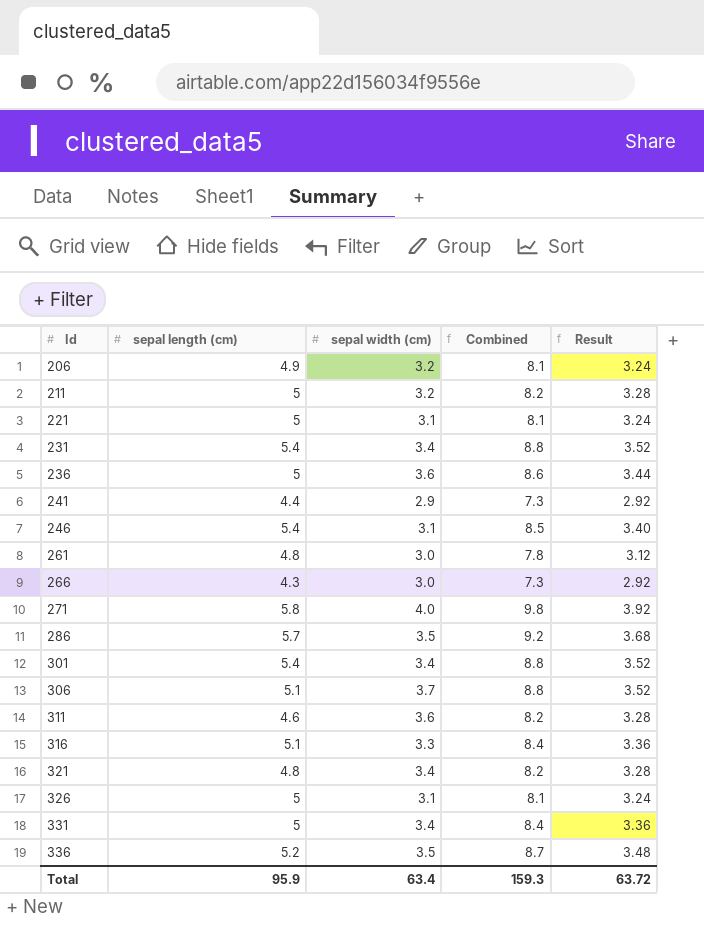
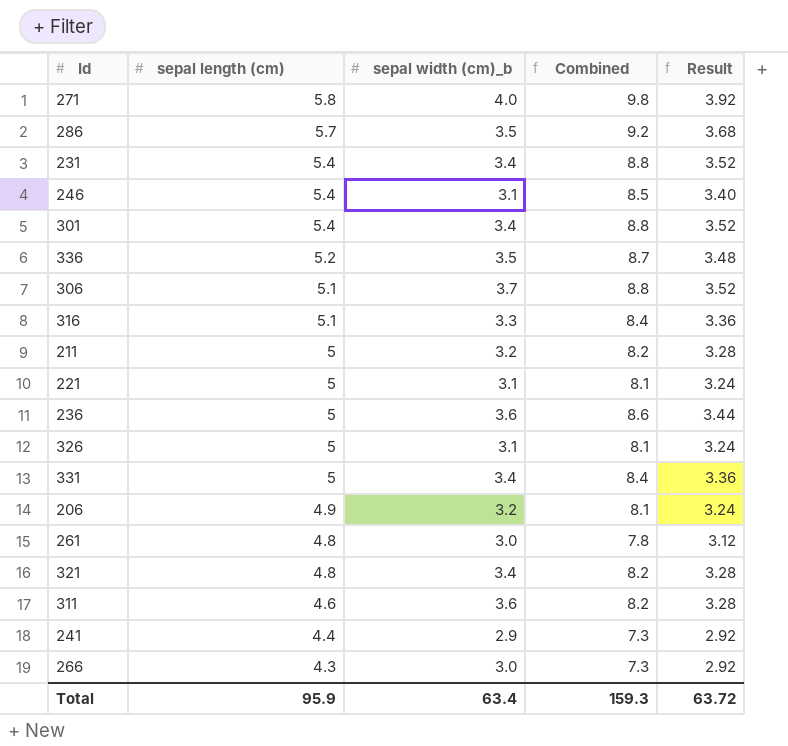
row order: Id ascending -> sepal length (cm) descending
column name: sepal width (cm) -> sepal width (cm)_b

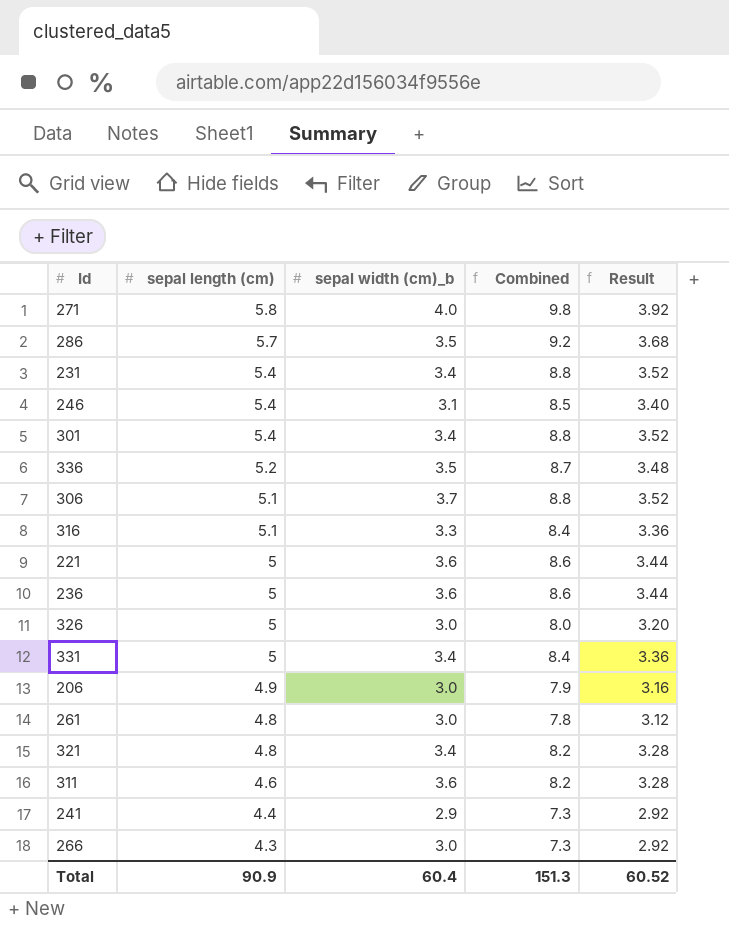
row 211: 5 | 3.2 | 8.2 | 3.28 -> none
221 | sepal width (cm)_b: 3.1 -> 3.6
221 | Combined: 8.1 -> 8.6
221 | Result: 3.24 -> 3.44
326 | sepal width (cm)_b: 3.1 -> 3.0
326 | Combined: 8.1 -> 8.0
326 | Result: 3.24 -> 3.20
206 | sepal width (cm)_b: 3.2 -> 3.0
206 | Combined: 8.1 -> 7.9
206 | Result: 3.24 -> 3.16
Total | sepal length (cm): 95.9 -> 90.9
Total | sepal width (cm)_b: 63.4 -> 60.4
Total | Combined: 159.3 -> 151.3
Total | Result: 63.72 -> 60.52

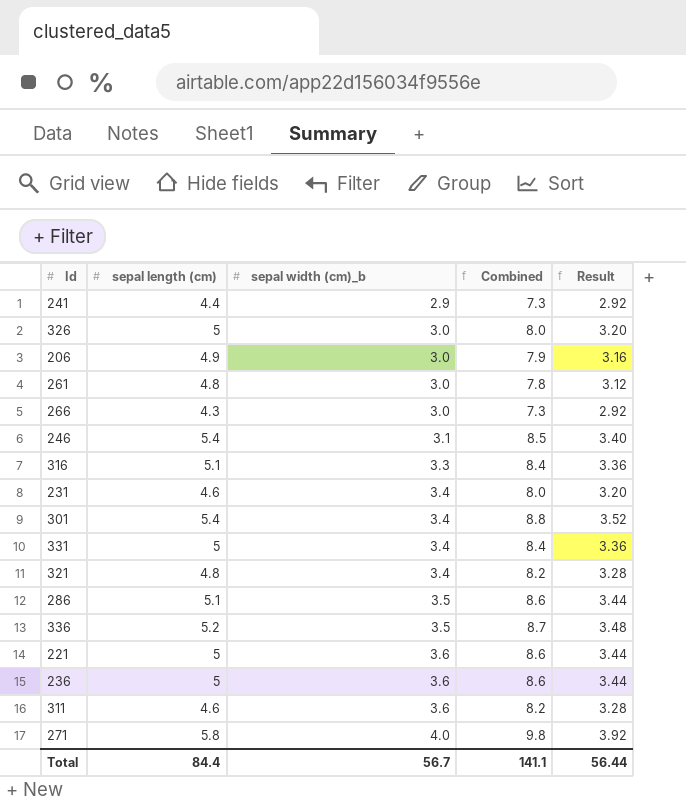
row order: sepal length (cm) descending -> sepal width (cm)_b ascending
row 306: 5.1 | 3.7 | 8.8 | 3.52 -> none
231 | sepal length (cm): 5.4 -> 4.6
231 | Combined: 8.8 -> 8.0
231 | Result: 3.52 -> 3.20
286 | sepal length (cm): 5.7 -> 5.1
286 | Combined: 9.2 -> 8.6
286 | Result: 3.68 -> 3.44
Total | sepal length (cm): 90.9 -> 84.4
Total | sepal width (cm)_b: 60.4 -> 56.7
Total | Combined: 151.3 -> 141.1
Total | Result: 60.52 -> 56.44

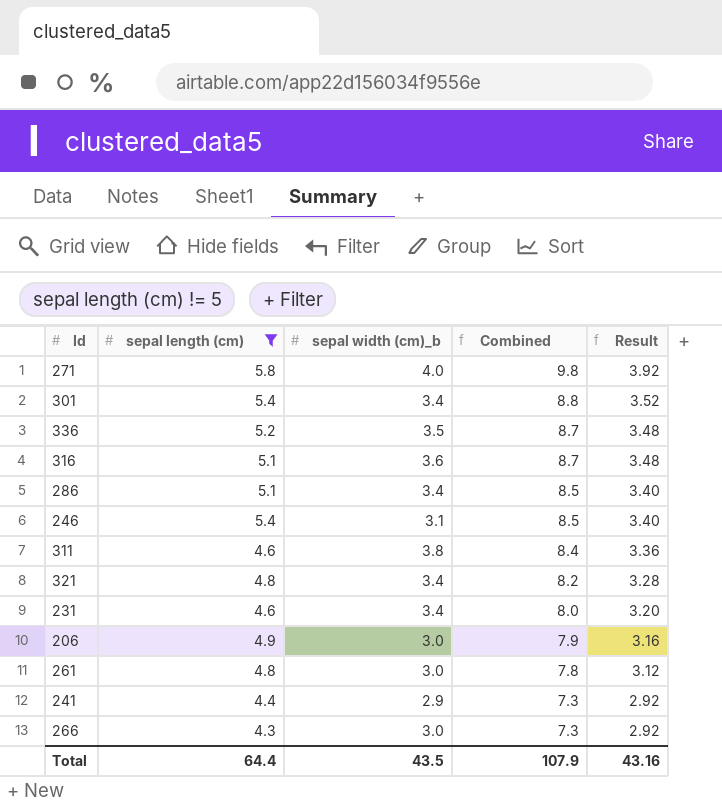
filter: none -> sepal length (cm) != 5
row order: sepal width (cm)_b ascending -> Combined descending
316 | sepal width (cm)_b: 3.3 -> 3.6
316 | Combined: 8.4 -> 8.7
316 | Result: 3.36 -> 3.48
286 | sepal width (cm)_b: 3.5 -> 3.4
286 | Combined: 8.6 -> 8.5
286 | Result: 3.44 -> 3.40
311 | sepal width (cm)_b: 3.6 -> 3.8
311 | Combined: 8.2 -> 8.4
311 | Result: 3.28 -> 3.36
Total | sepal length (cm): 84.4 -> 64.4
Total | sepal width (cm)_b: 56.7 -> 43.5
Total | Combined: 141.1 -> 107.9
Total | Result: 56.44 -> 43.16

